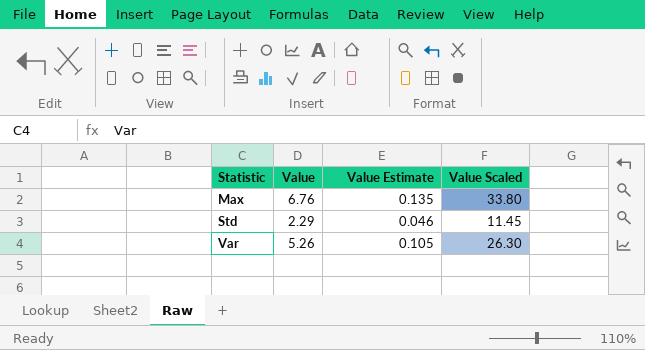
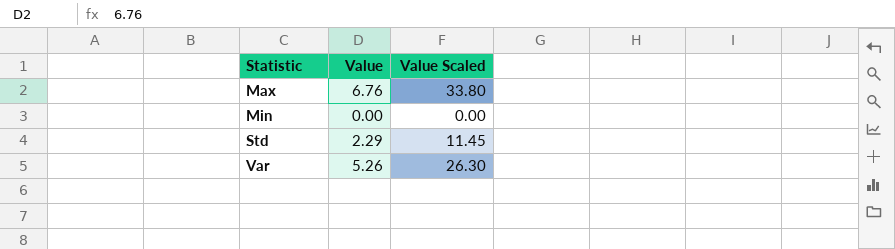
column Value Estimate | formula: [Value] * 0.02 -> none
row Min: none -> 0.00 | 0.00

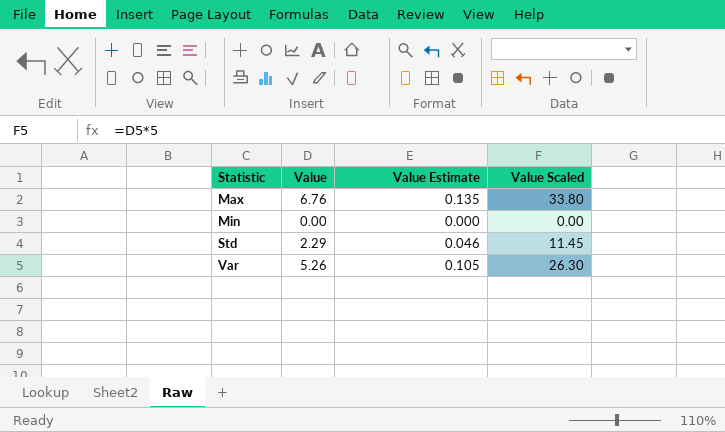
column Value Estimate | formula: none -> [Value] * 0.02

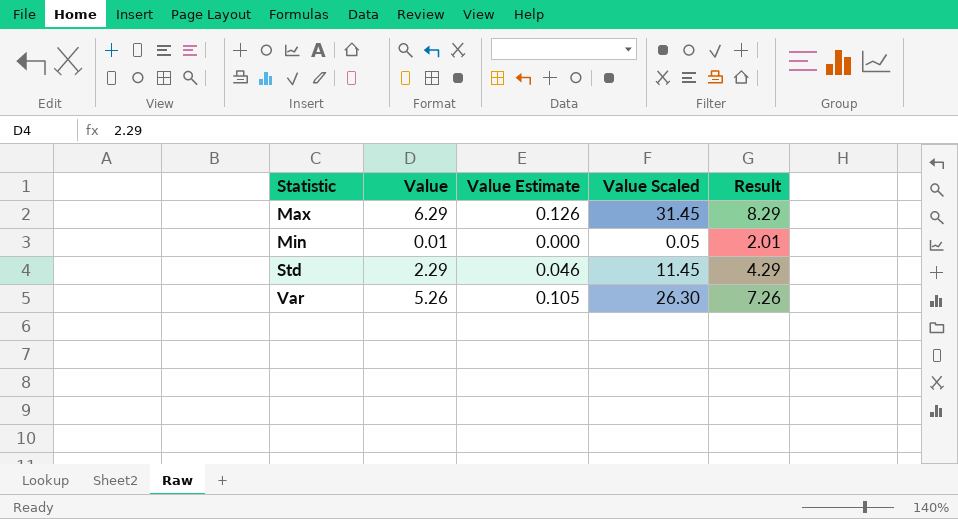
column Result | formula: none -> [Value] + 2
Max | Value: 6.76 -> 6.29
Max | Value Estimate: 0.135 -> 0.126
Max | Value Scaled: 33.80 -> 31.45
Min | Value: 0.00 -> 0.01
Min | Value Scaled: 0.00 -> 0.05

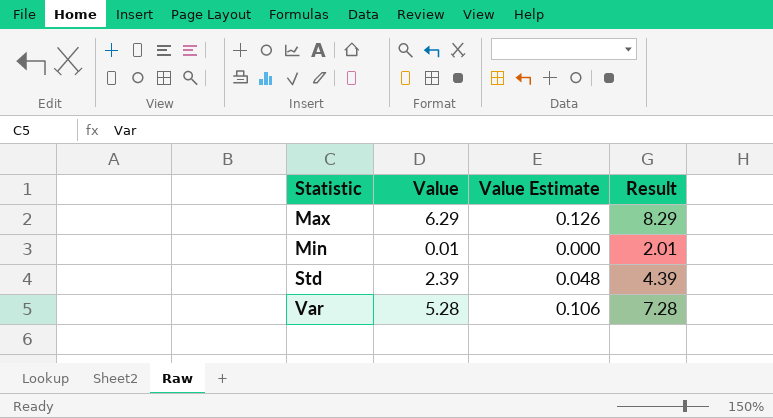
column Value Scaled | formula: [Value] * 5 -> none
Std | Value: 2.29 -> 2.39
Std | Value Estimate: 0.046 -> 0.048
Std | Result: 4.29 -> 4.39
Var | Value: 5.26 -> 5.28
Var | Value Estimate: 0.105 -> 0.106
Var | Result: 7.26 -> 7.28

